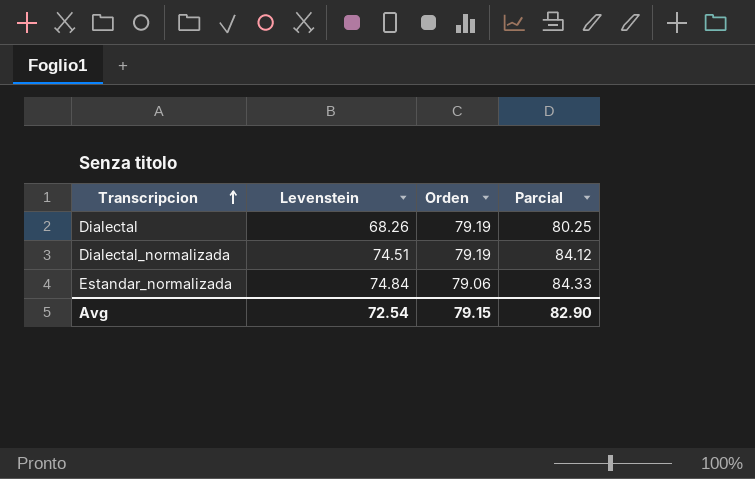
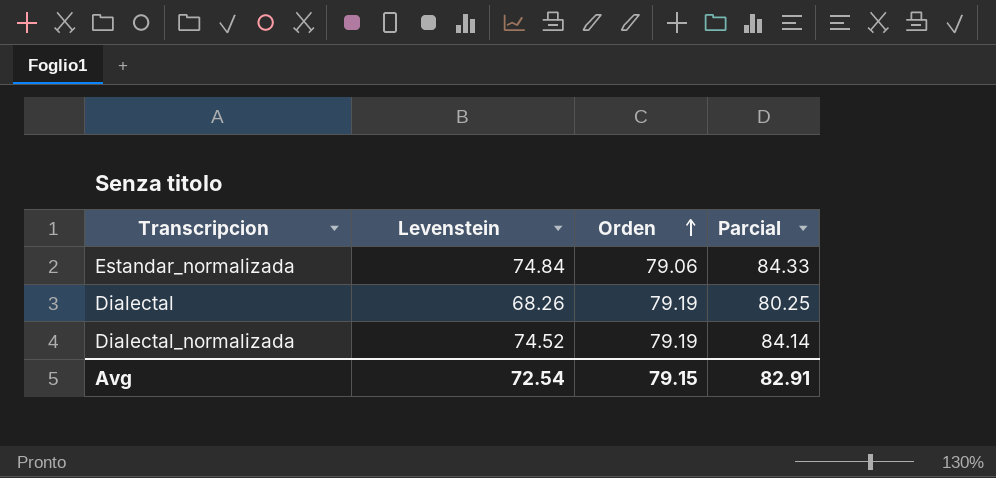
row order: Transcripcion ascending -> Orden ascending
Dialectal_normalizada | Levenstein: 74.51 -> 74.52
Dialectal_normalizada | Parcial: 84.12 -> 84.14
Avg | Parcial: 82.90 -> 82.91

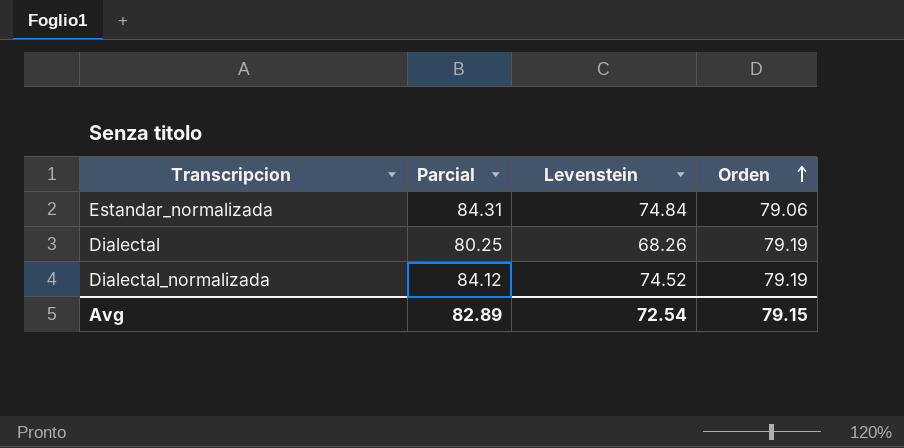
column Parcial | position: 4 -> 2
Estandar_normalizada | Parcial: 84.33 -> 84.31
Dialectal_normalizada | Parcial: 84.14 -> 84.12
Avg | Parcial: 82.91 -> 82.89

